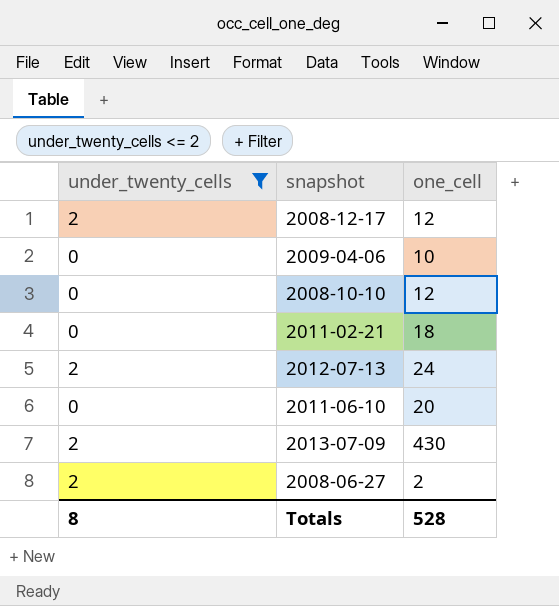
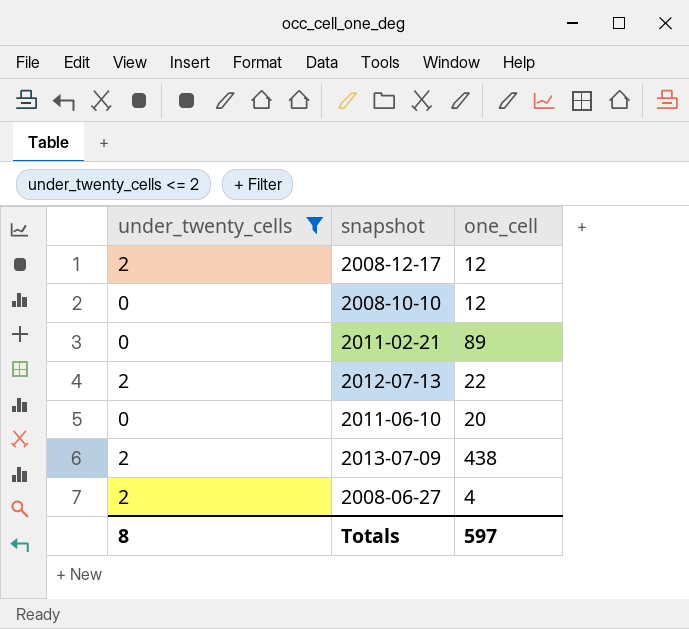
row 2009-04-06: 0 | 10 -> none
2011-02-21 | one_cell: 18 -> 89
2012-07-13 | one_cell: 24 -> 22
2013-07-09 | one_cell: 430 -> 438
2008-06-27 | one_cell: 2 -> 4
Totals | one_cell: 528 -> 597

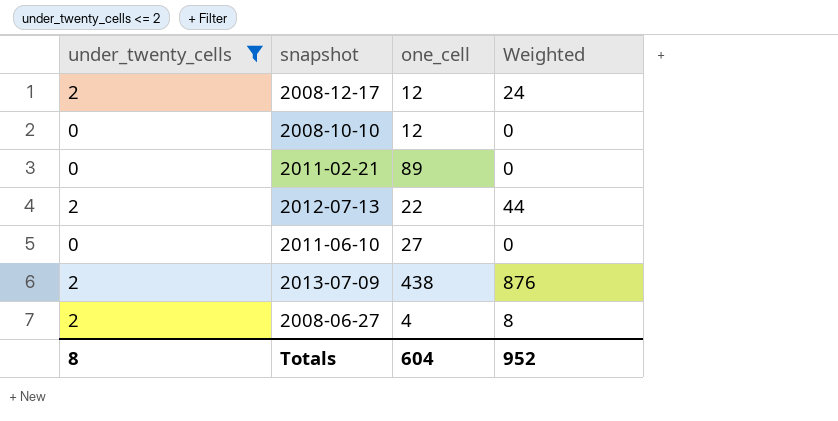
column Weighted | formula: none -> [under_twenty_cells] * [one_cell]
2011-06-10 | one_cell: 20 -> 27
Totals | one_cell: 597 -> 604

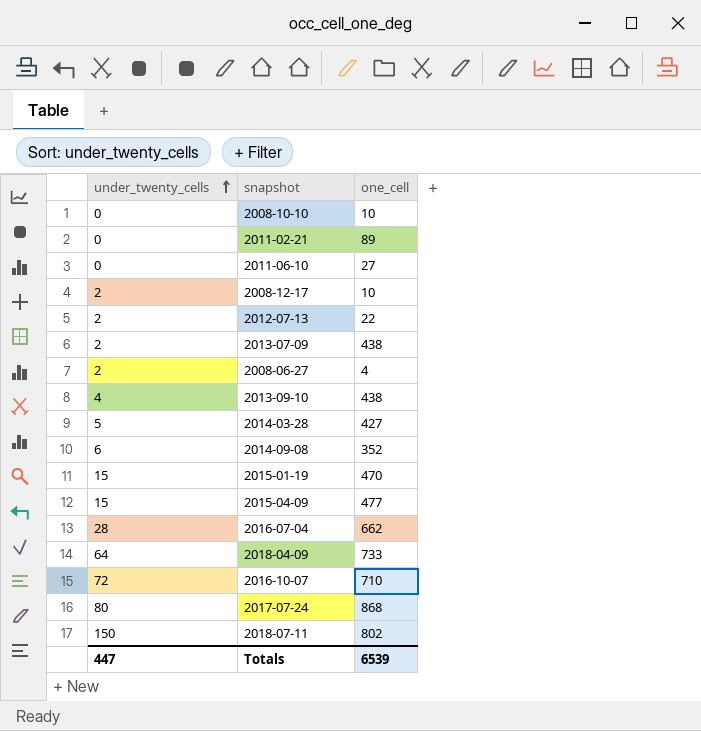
filter: under_twenty_cells <= 2 -> none
row order: none -> under_twenty_cells ascending
column Weighted | formula: [under_twenty_cells] * [one_cell] -> none
2008-10-10 | one_cell: 12 -> 10
2008-12-17 | one_cell: 12 -> 10
Totals | under_twenty_cells: 8 -> 447
Totals | one_cell: 604 -> 6539

